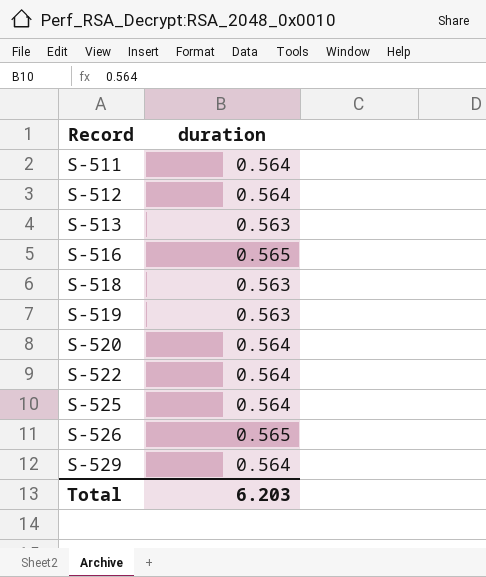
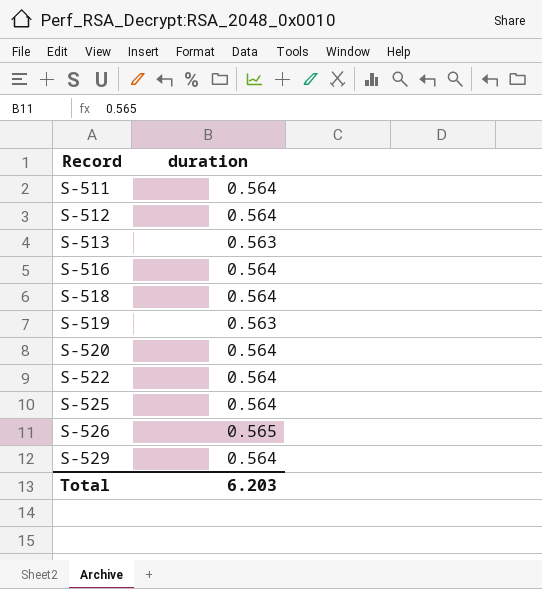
S-516 | duration: 0.565 -> 0.564
S-518 | duration: 0.563 -> 0.564

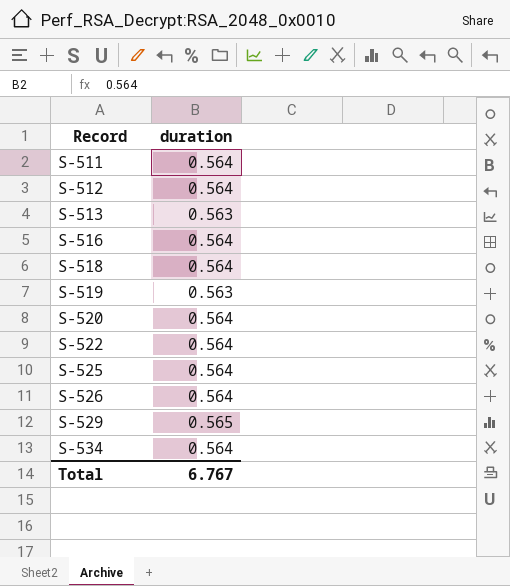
S-526 | duration: 0.565 -> 0.564
S-529 | duration: 0.564 -> 0.565
row S-534: none -> 0.564
Total | duration: 6.203 -> 6.767

